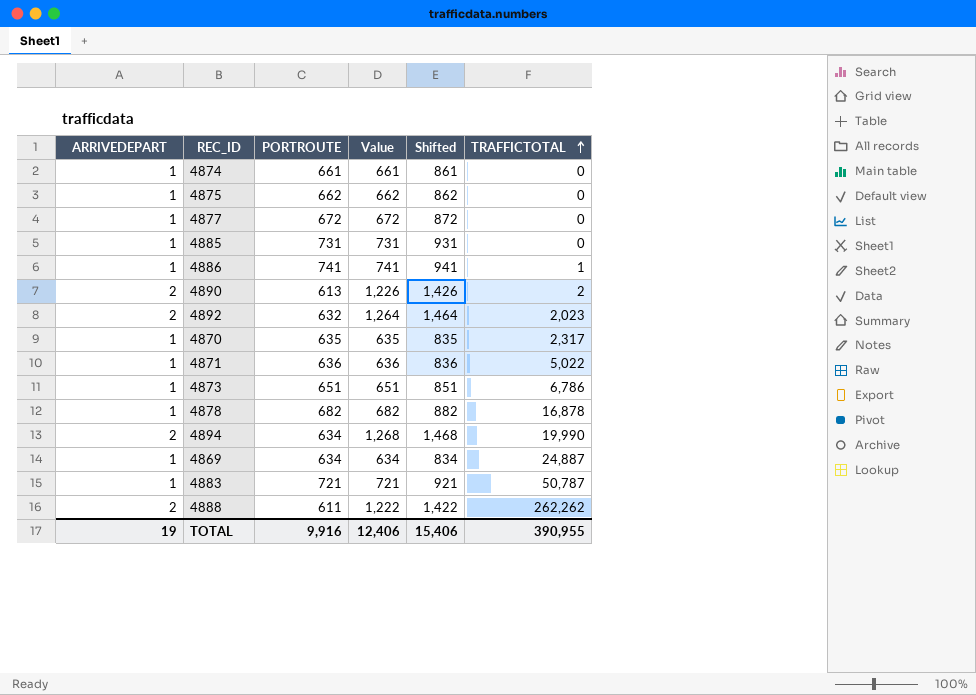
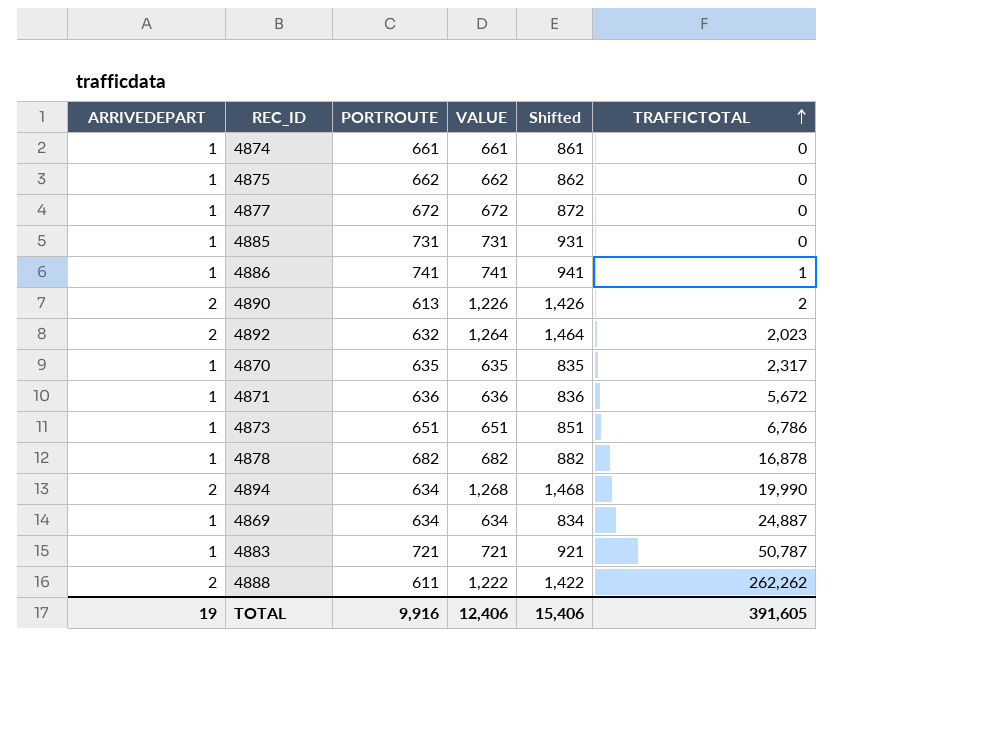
column name: Value -> VALUE
4871 | TRAFFICTOTAL: 5,022 -> 5,672
TOTAL | TRAFFICTOTAL: 390,955 -> 391,605

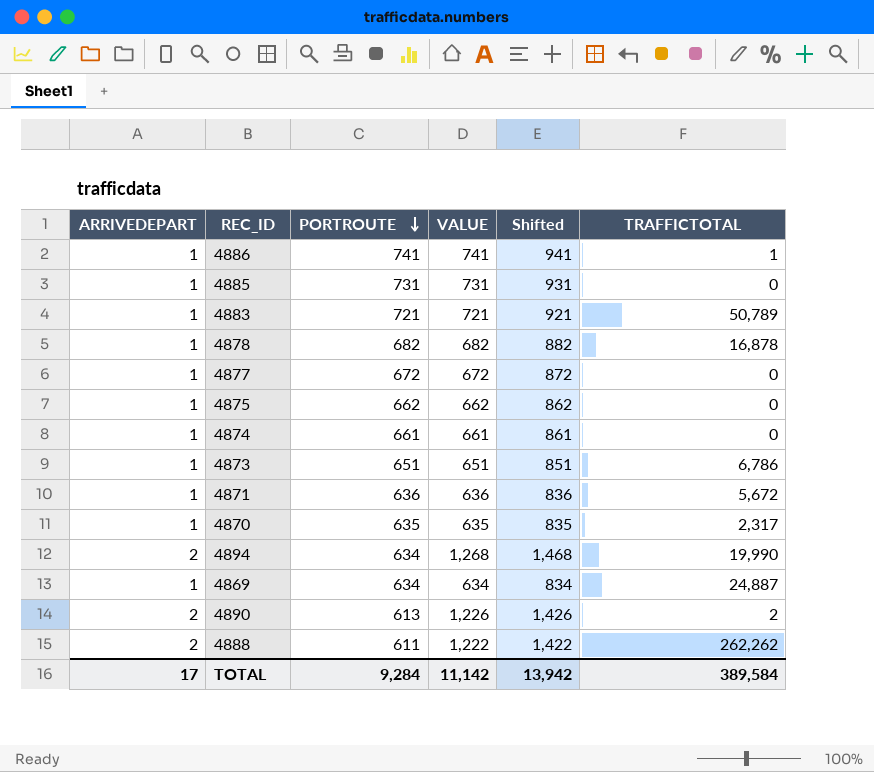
row order: TRAFFICTOTAL ascending -> PORTROUTE descending
row 4892: 2 | 632 | 1,264 | 1,464 | 2,023 -> none
4883 | TRAFFICTOTAL: 50,787 -> 50,789
TOTAL | ARRIVEDEPART: 19 -> 17
TOTAL | PORTROUTE: 9,916 -> 9,284
TOTAL | VALUE: 12,406 -> 11,142
TOTAL | Shifted: 15,406 -> 13,942
TOTAL | TRAFFICTOTAL: 391,605 -> 389,584

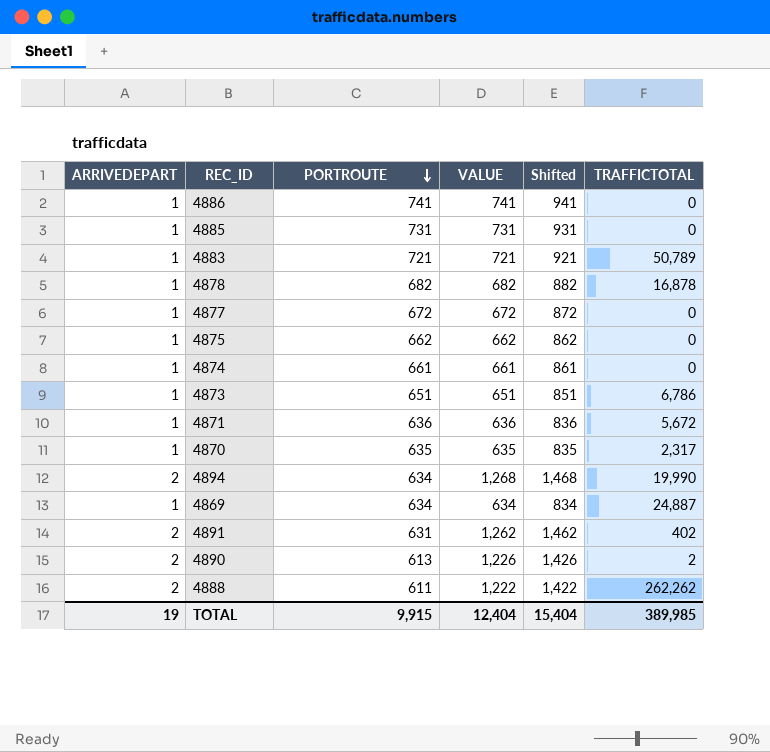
4886 | TRAFFICTOTAL: 1 -> 0
row 4891: none -> 2 | 631 | 1,262 | 1,462 | 402
TOTAL | ARRIVEDEPART: 17 -> 19
TOTAL | PORTROUTE: 9,284 -> 9,915
TOTAL | VALUE: 11,142 -> 12,404
TOTAL | Shifted: 13,942 -> 15,404
TOTAL | TRAFFICTOTAL: 389,584 -> 389,985

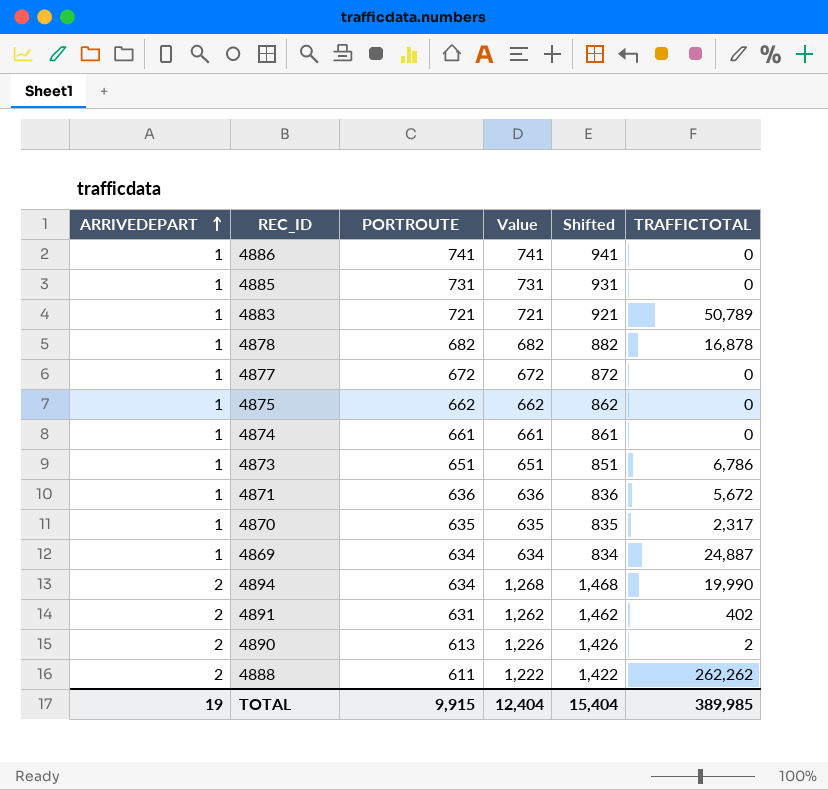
row order: PORTROUTE descending -> ARRIVEDEPART ascending
column name: VALUE -> Value

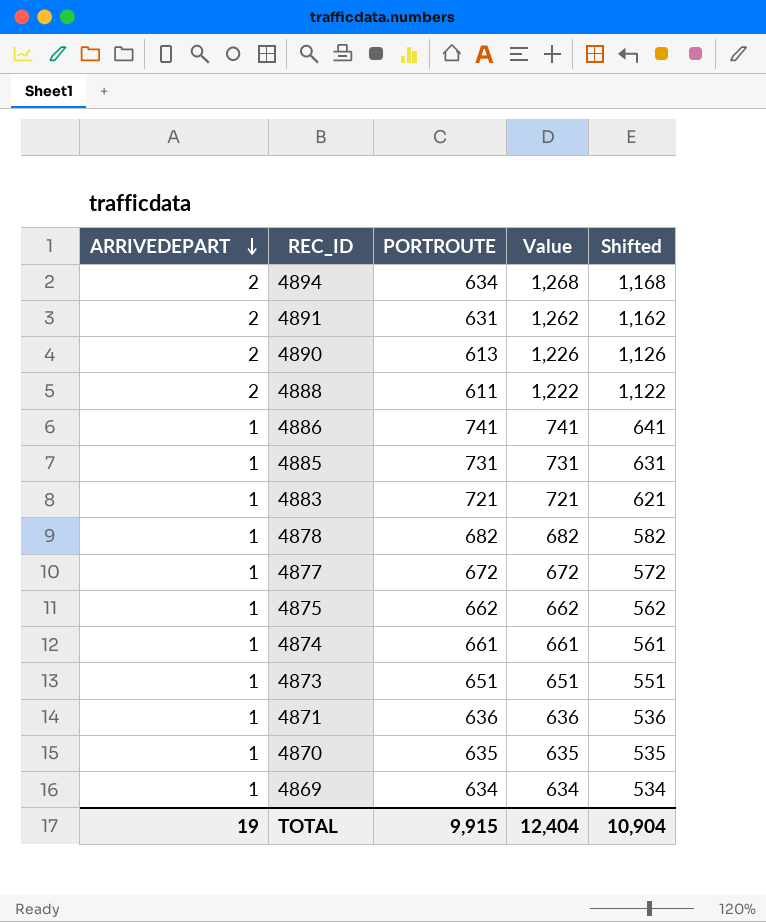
row order: ARRIVEDEPART ascending -> ARRIVEDEPART descending
column TRAFFICTOTAL | position: 6 -> none
column Shifted | formula: [Value] + 200 -> [Value] - 100
TOTAL | Shifted: 15,404 -> 10,904

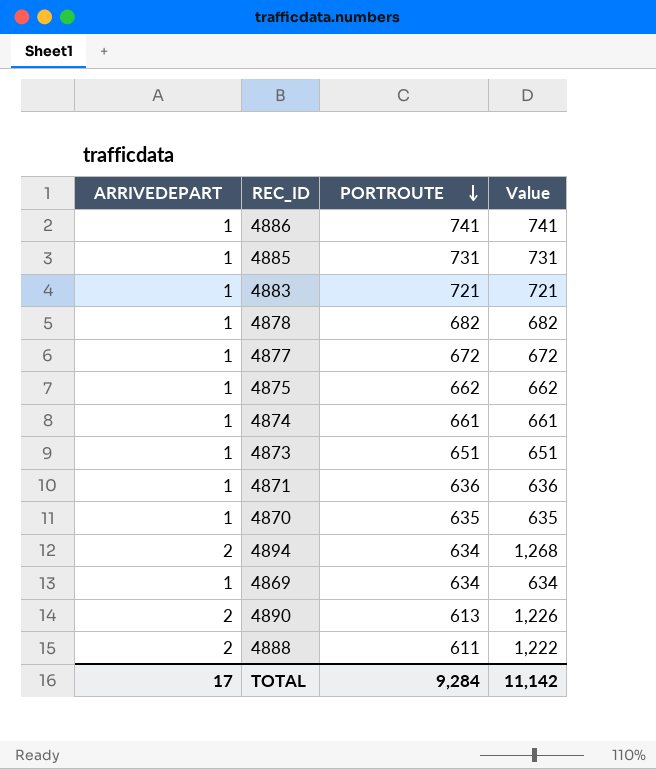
row order: ARRIVEDEPART descending -> PORTROUTE descending
column Shifted | formula: [Value] - 100 -> none
row 4891: 2 | 631 | 1,262 | 1,162 -> none
TOTAL | ARRIVEDEPART: 19 -> 17
TOTAL | PORTROUTE: 9,915 -> 9,284
TOTAL | Value: 12,404 -> 11,142

